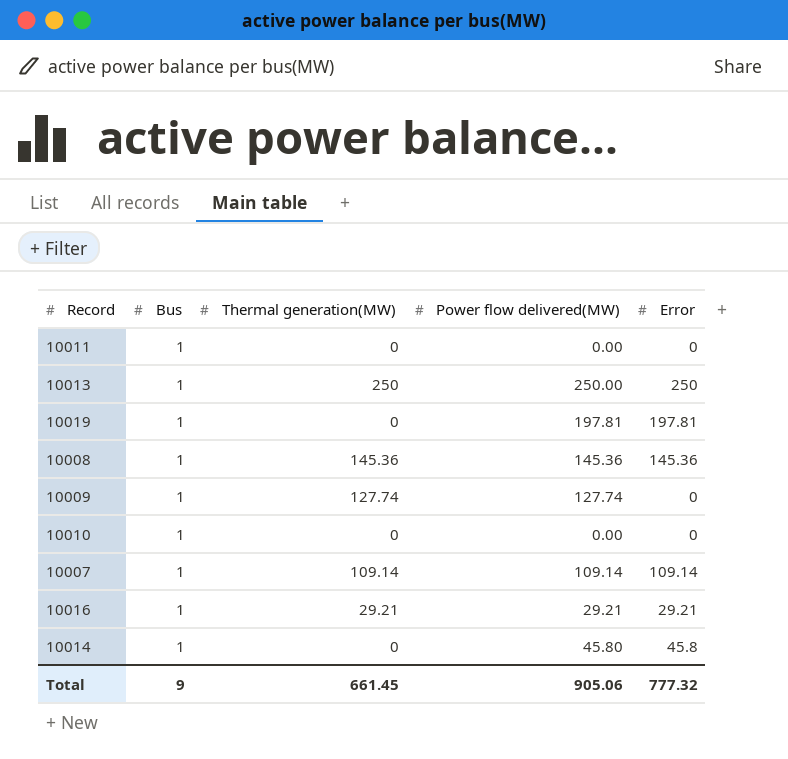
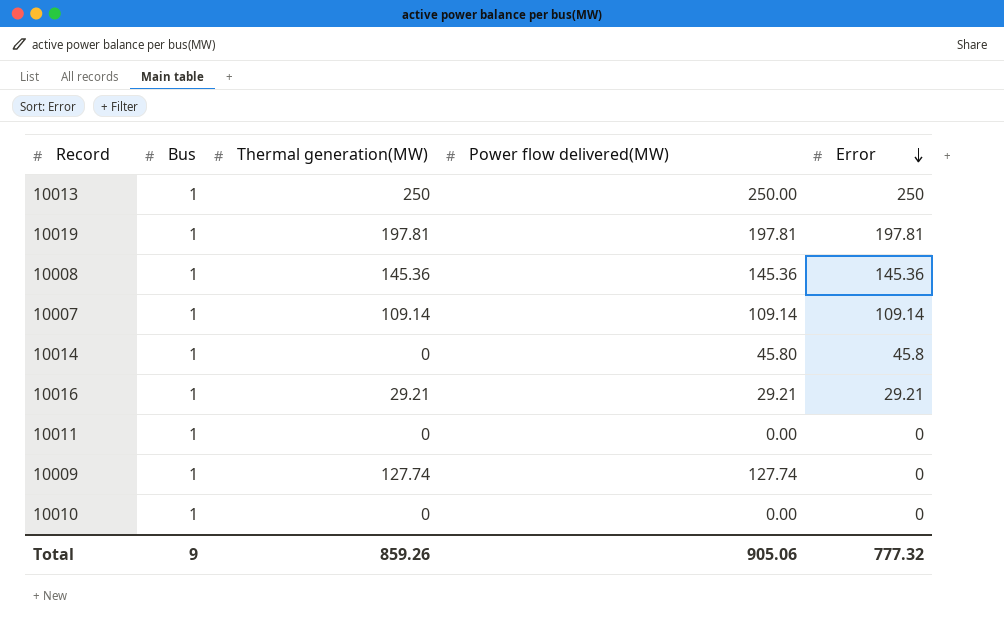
row order: none -> Error descending
10019 | Thermal generation(MW): 0 -> 197.81
Total | Thermal generation(MW): 661.45 -> 859.26

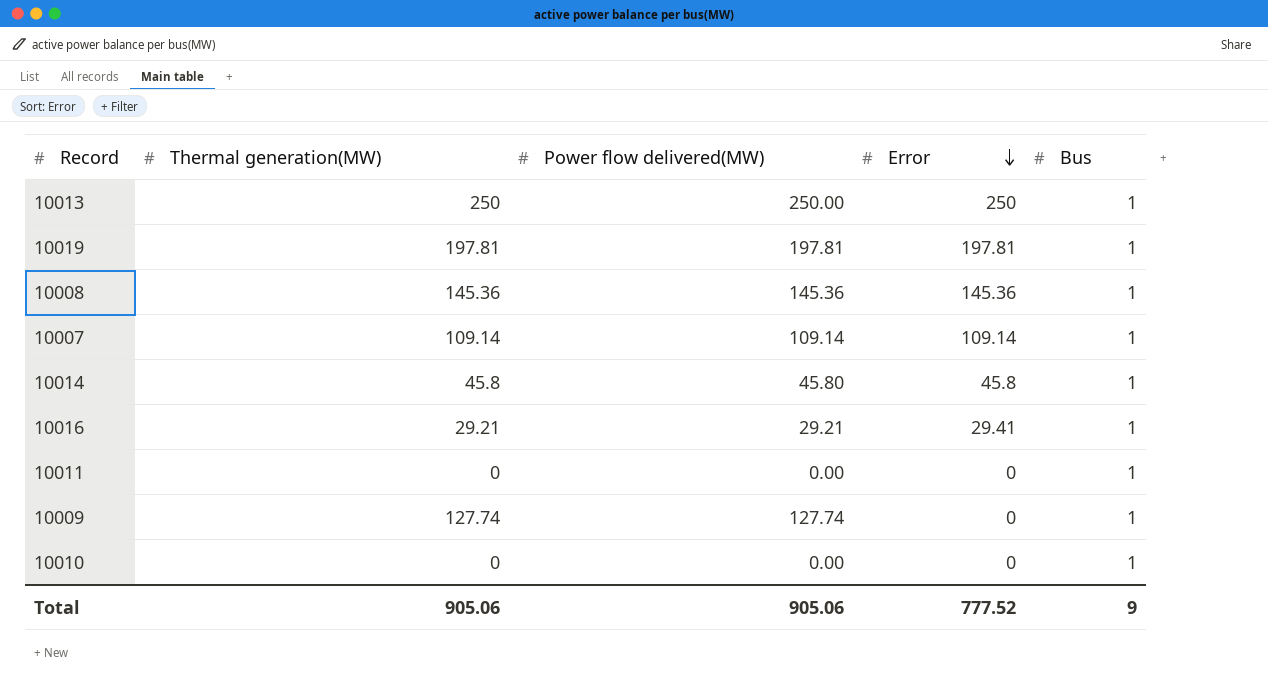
column Bus | position: 2 -> 5
10014 | Thermal generation(MW): 0 -> 45.8
10016 | Error: 29.21 -> 29.41
Total | Thermal generation(MW): 859.26 -> 905.06
Total | Error: 777.32 -> 777.52

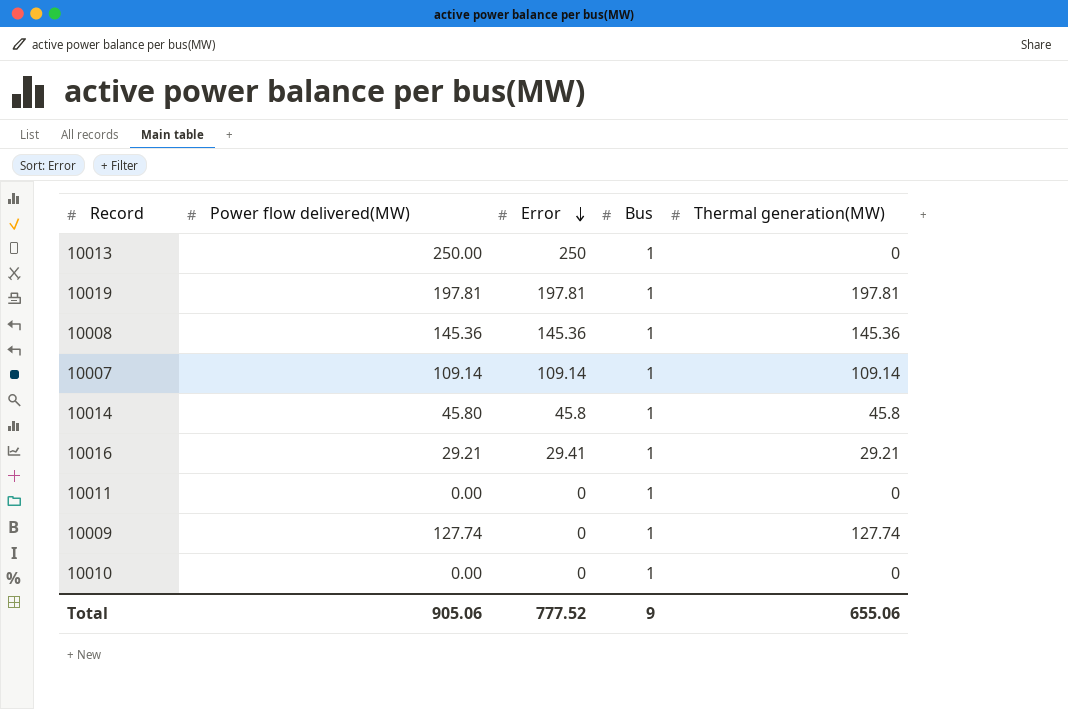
column Thermal generation(MW) | position: 2 -> 5
10013 | Thermal generation(MW): 250 -> 0
Total | Thermal generation(MW): 905.06 -> 655.06

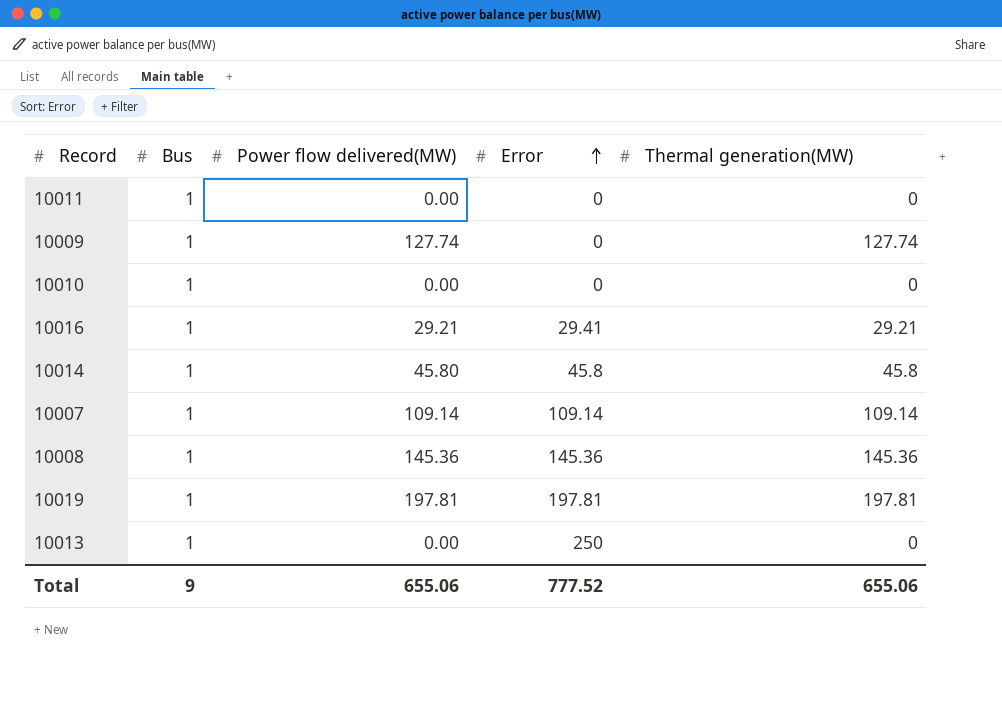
row order: Error descending -> Error ascending
column Bus | position: 4 -> 2
10013 | Power flow delivered(MW): 250.00 -> 0.00
Total | Power flow delivered(MW): 905.06 -> 655.06

